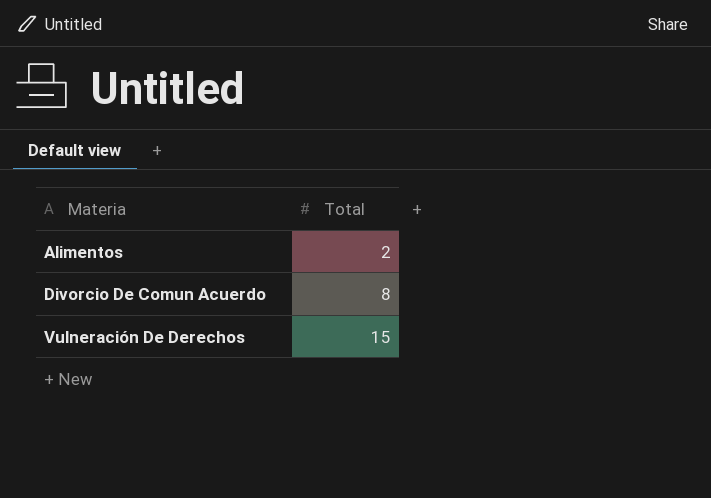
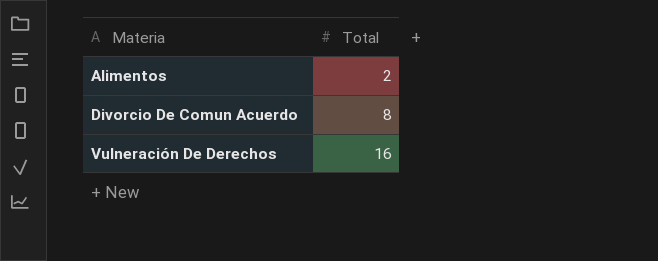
Vulneración De Derechos | Total: 15 -> 16

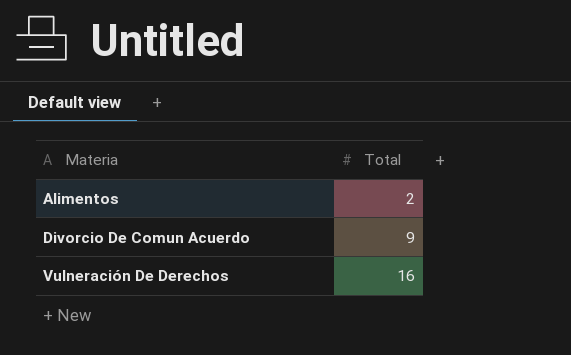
Divorcio De Comun Acuerdo | Total: 8 -> 9

